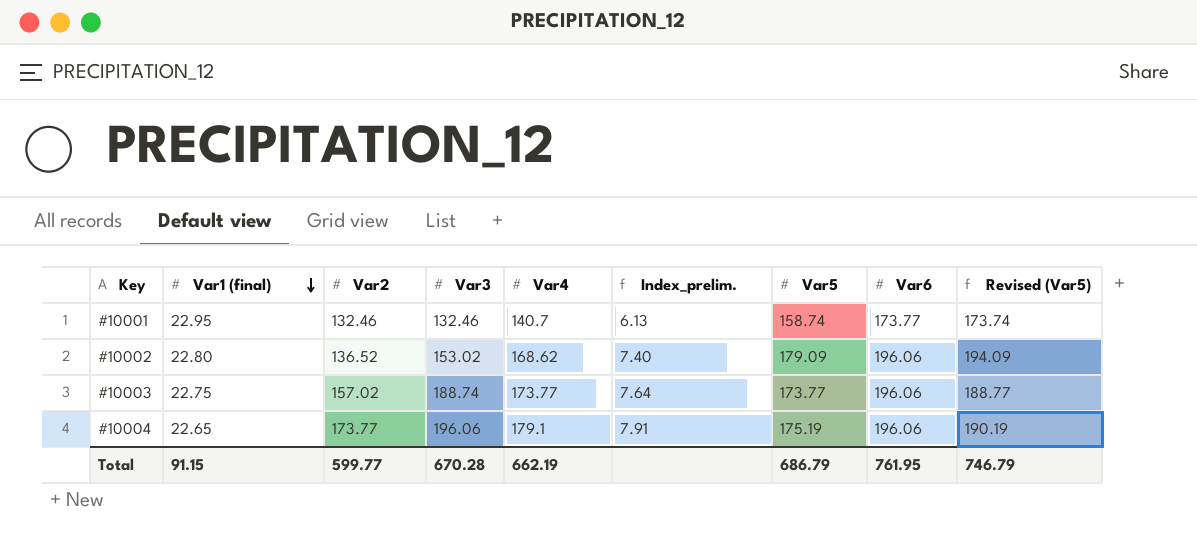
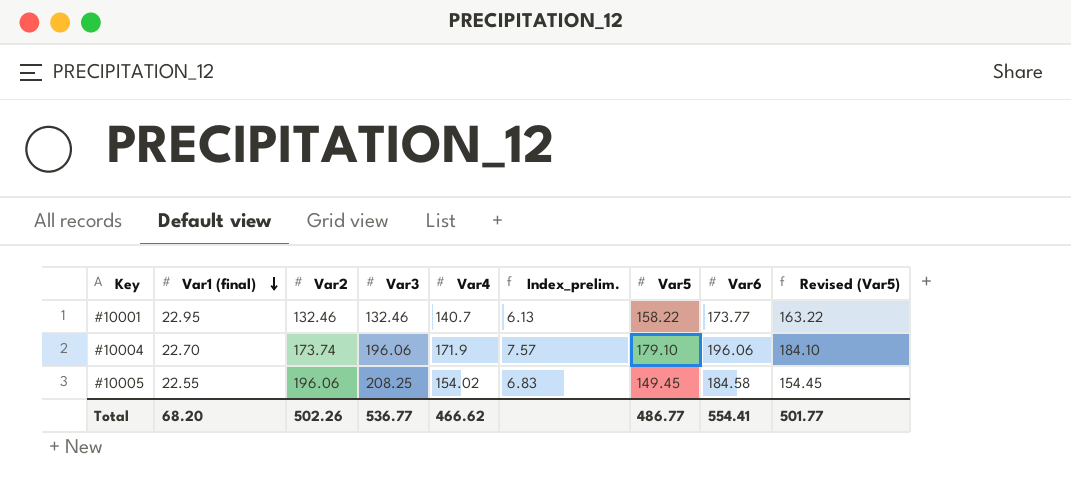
column Revised (Var5) | formula: [Var5] + 15 -> [Var5] + 5
row #10002: 22.80 | 136.52 | 153.02 | 168.62 | 7.40 | 179.09 | 196.06 | 194.09 -> none
row #10003: 22.75 | 157.02 | 188.74 | 173.77 | 7.64 | 173.77 | 196.06 | 188.77 -> none
#10001 | Var5: 158.74 -> 158.22
#10004 | Var1 (final): 22.65 -> 22.70
#10004 | Var2: 173.77 -> 173.74
#10004 | Var4: 179.1 -> 171.9
#10004 | Index_prelim.: 7.91 -> 7.57
#10004 | Var5: 175.19 -> 179.10
row #10005: none -> 22.55 | 196.06 | 208.25 | 154.02 | 6.83 | 149.45 | 184.58 | 154.45
Total | Var1 (final): 91.15 -> 68.20
Total | Var2: 599.77 -> 502.26
Total | Var3: 670.28 -> 536.77
Total | Var4: 662.19 -> 466.62
Total | Var5: 686.79 -> 486.77
Total | Var6: 761.95 -> 554.41
Total | Revised (Var5): 746.79 -> 501.77

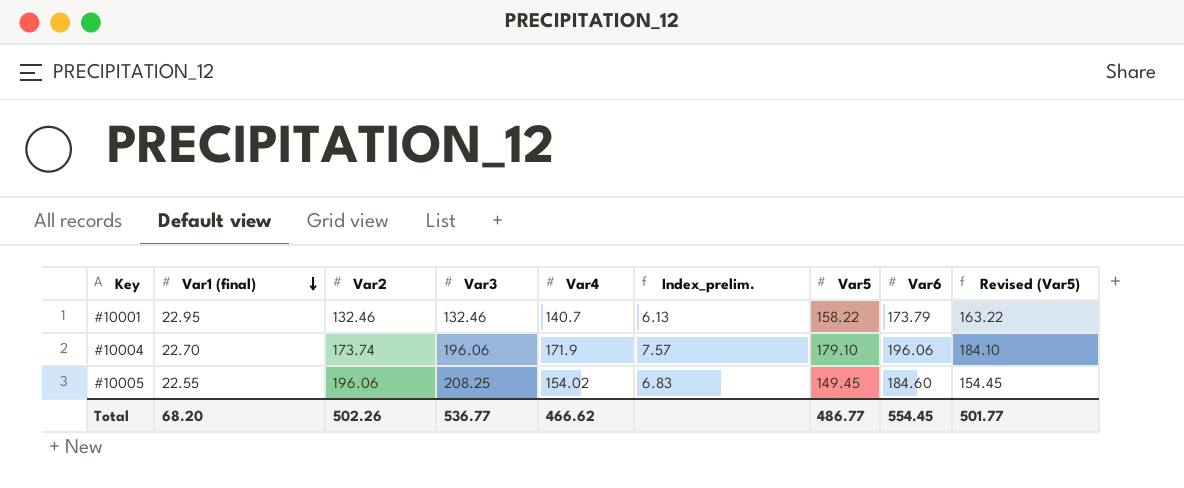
#10001 | Var6: 173.77 -> 173.79
#10005 | Var6: 184.58 -> 184.60
Total | Var6: 554.41 -> 554.45

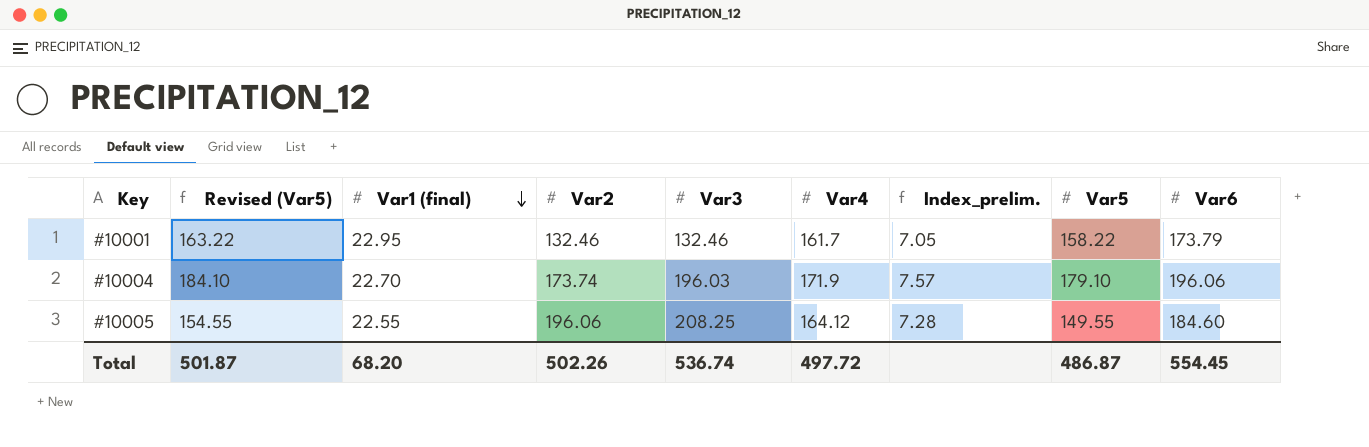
column Revised (Var5) | position: 9 -> 2
#10001 | Var4: 140.7 -> 161.7
#10001 | Index_prelim.: 6.13 -> 7.05
#10004 | Var3: 196.06 -> 196.03
#10005 | Revised (Var5): 154.45 -> 154.55
#10005 | Var4: 154.02 -> 164.12
#10005 | Index_prelim.: 6.83 -> 7.28
#10005 | Var5: 149.45 -> 149.55
Total | Revised (Var5): 501.77 -> 501.87
Total | Var3: 536.77 -> 536.74
Total | Var4: 466.62 -> 497.72
Total | Var5: 486.77 -> 486.87

